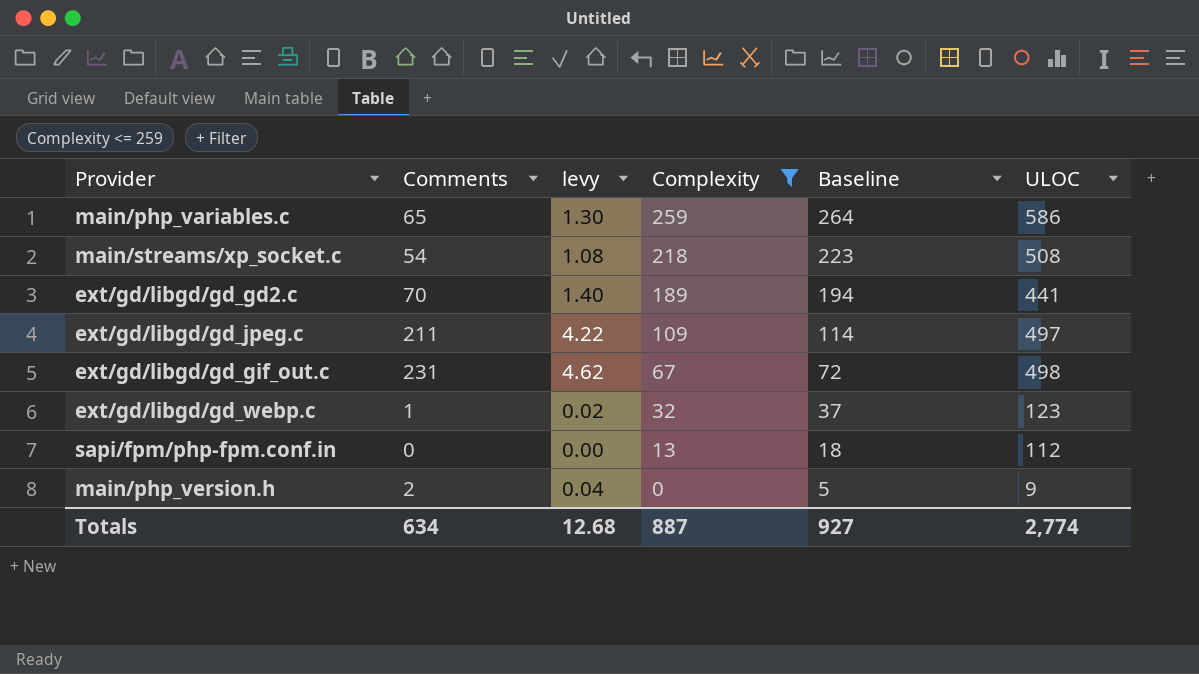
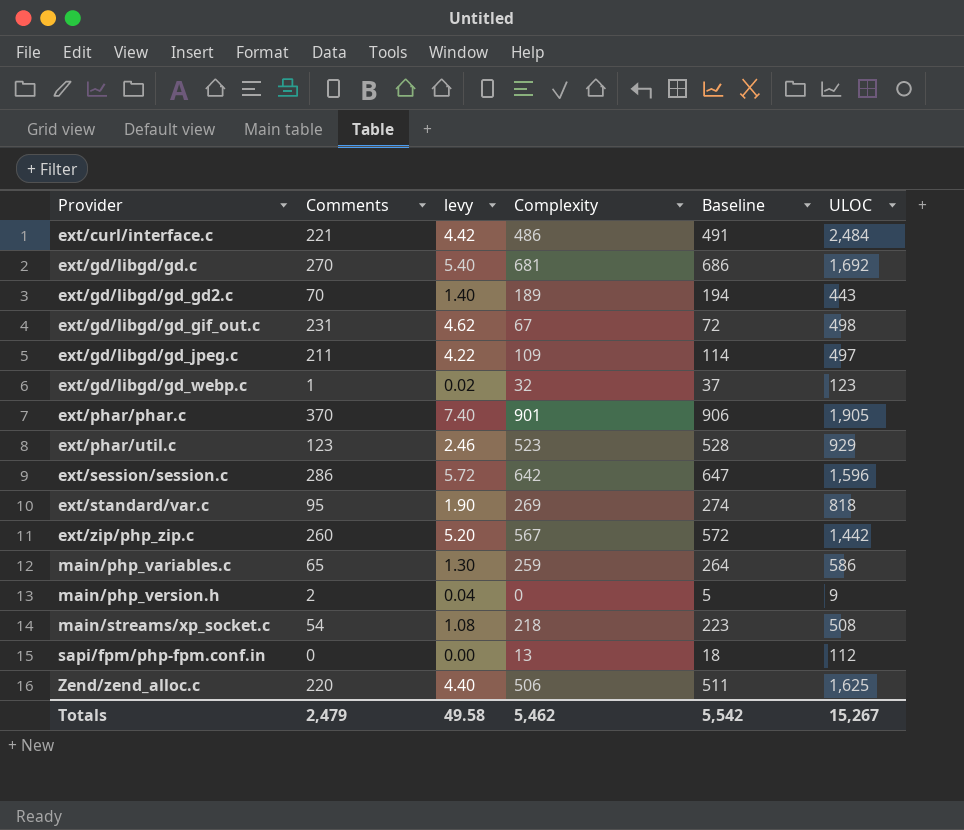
filter: Complexity <= 259 -> none
row order: Complexity descending -> Provider ascending
ext/gd/libgd/gd_gd2.c | ULOC: 441 -> 443
Totals | Comments: 634 -> 2,479
Totals | levy: 12.68 -> 49.58
Totals | Complexity: 887 -> 5,462
Totals | Baseline: 927 -> 5,542
Totals | ULOC: 2,774 -> 15,267

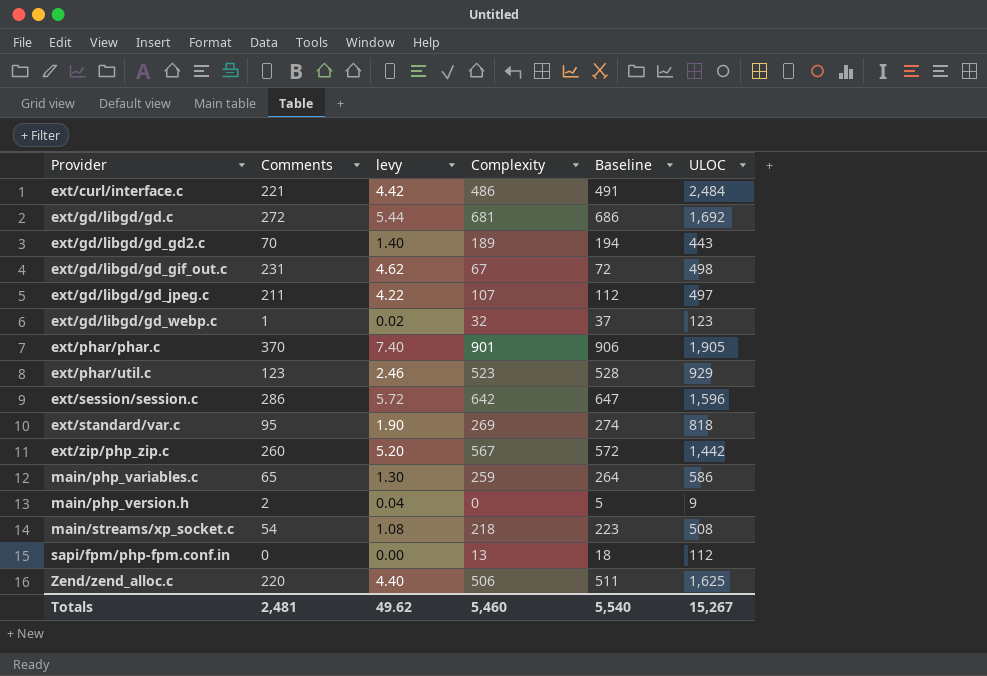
ext/gd/libgd/gd.c | Comments: 270 -> 272
ext/gd/libgd/gd.c | levy: 5.40 -> 5.44
ext/gd/libgd/gd_jpeg.c | Complexity: 109 -> 107
ext/gd/libgd/gd_jpeg.c | Baseline: 114 -> 112
Totals | Comments: 2,479 -> 2,481
Totals | levy: 49.58 -> 49.62
Totals | Complexity: 5,462 -> 5,460
Totals | Baseline: 5,542 -> 5,540

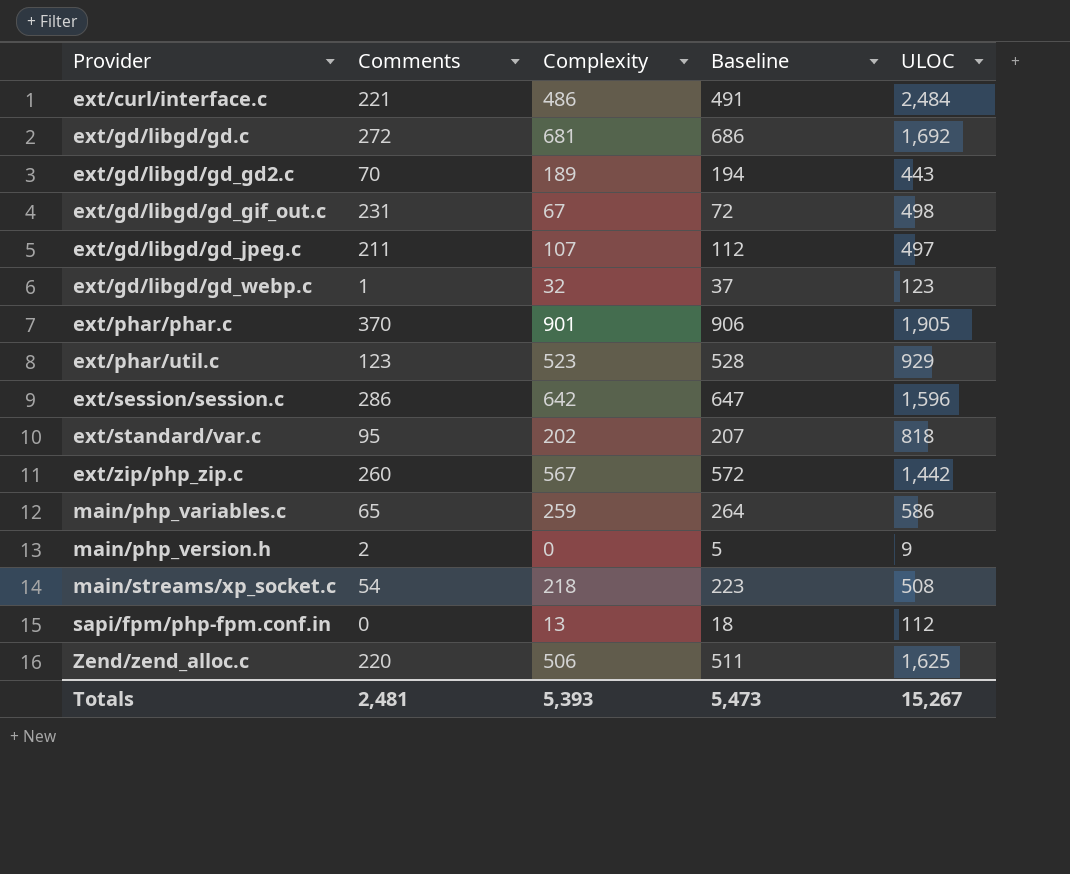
column levy | formula: [Comments] * 0.02 -> none
ext/standard/var.c | Complexity: 269 -> 202
ext/standard/var.c | Baseline: 274 -> 207
Totals | Complexity: 5,460 -> 5,393
Totals | Baseline: 5,540 -> 5,473

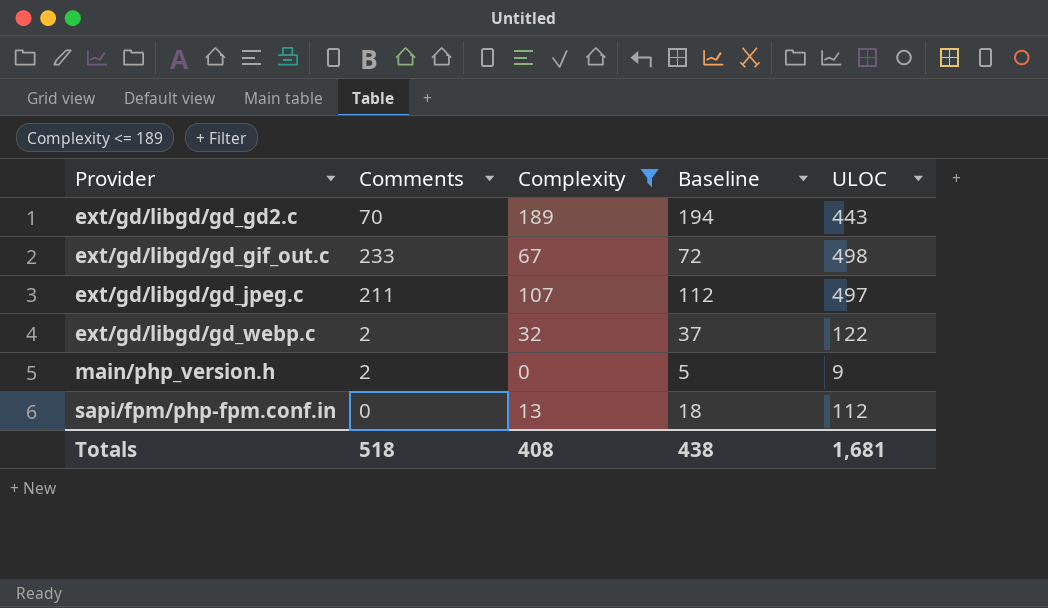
filter: none -> Complexity <= 189
ext/gd/libgd/gd_gif_out.c | Comments: 231 -> 233
ext/gd/libgd/gd_webp.c | Comments: 1 -> 2
ext/gd/libgd/gd_webp.c | ULOC: 123 -> 122
Totals | Comments: 2,481 -> 518
Totals | Complexity: 5,393 -> 408
Totals | Baseline: 5,473 -> 438
Totals | ULOC: 15,267 -> 1,681

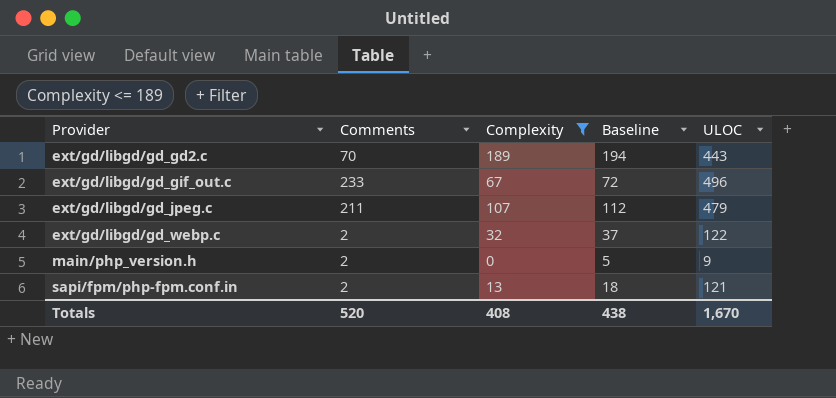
ext/gd/libgd/gd_gif_out.c | ULOC: 498 -> 496
ext/gd/libgd/gd_jpeg.c | ULOC: 497 -> 479
sapi/fpm/php-fpm.conf.in | Comments: 0 -> 2
sapi/fpm/php-fpm.conf.in | ULOC: 112 -> 121
Totals | Comments: 518 -> 520
Totals | ULOC: 1,681 -> 1,670

